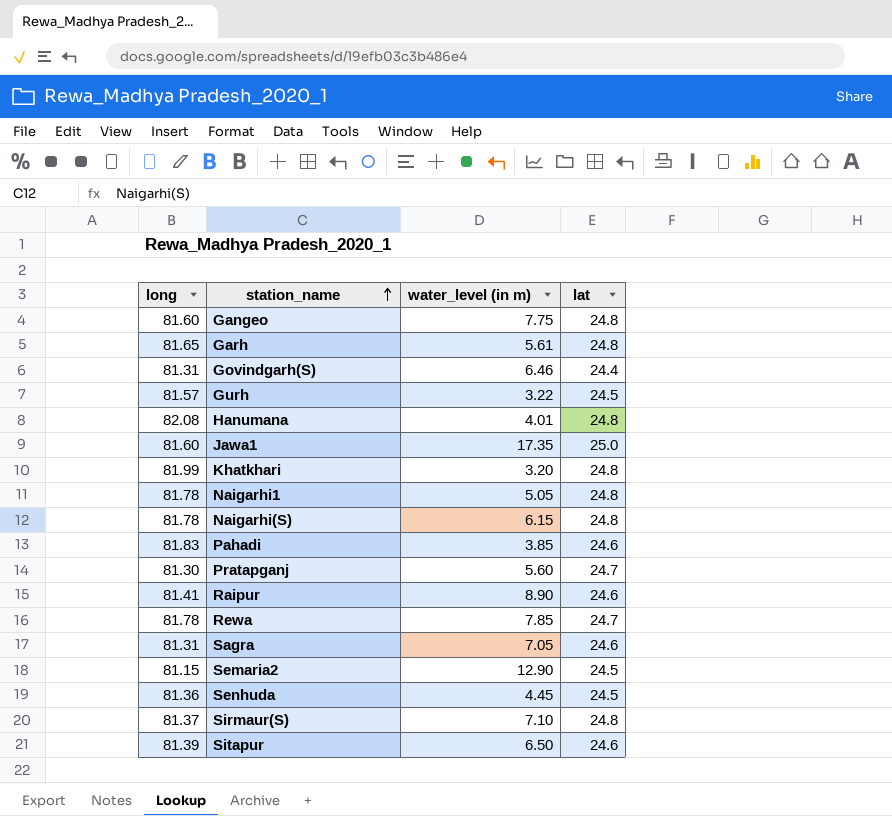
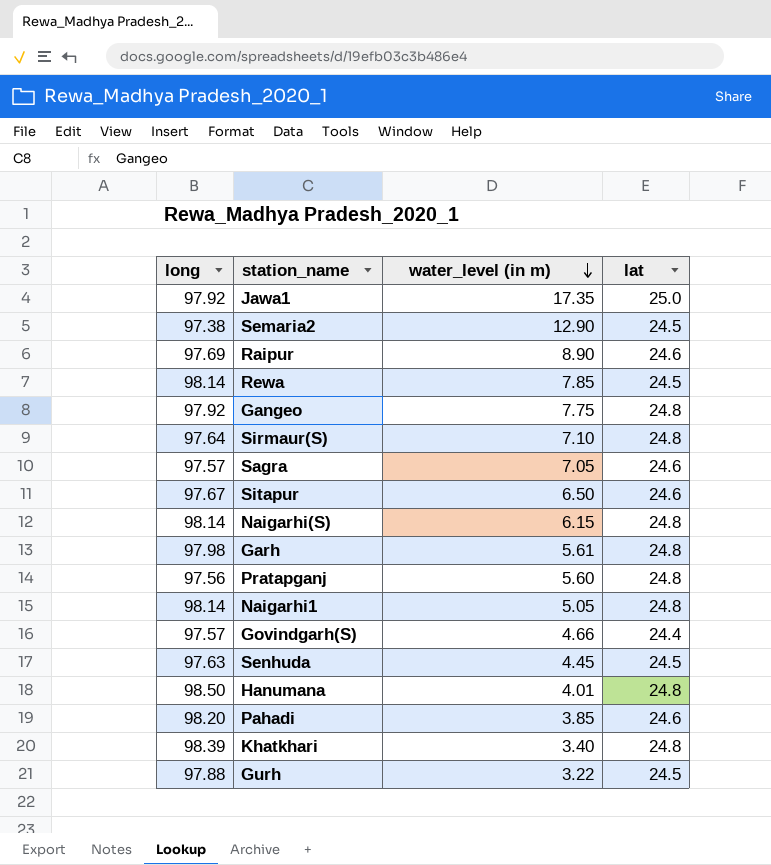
row order: station_name ascending -> water_level (in m) descending
Jawa1 | long: 81.60 -> 97.92
Semaria2 | long: 81.15 -> 97.38
Raipur | long: 81.41 -> 97.69
Rewa | long: 81.78 -> 98.14
Rewa | lat: 24.7 -> 24.5
Gangeo | long: 81.60 -> 97.92
Sirmaur(S) | long: 81.37 -> 97.64
Sagra | long: 81.31 -> 97.57
Sitapur | long: 81.39 -> 97.67
Naigarhi(S) | long: 81.78 -> 98.14
Garh | long: 81.65 -> 97.98
Pratapganj | long: 81.30 -> 97.56
Pratapganj | lat: 24.7 -> 24.8
Naigarhi1 | long: 81.78 -> 98.14
Govindgarh(S) | long: 81.31 -> 97.57
Govindgarh(S) | water_level (in m): 6.46 -> 4.66
Senhuda | long: 81.36 -> 97.63
Hanumana | long: 82.08 -> 98.50
Pahadi | long: 81.83 -> 98.20
Khatkhari | long: 81.99 -> 98.39
Khatkhari | water_level (in m): 3.20 -> 3.40
Gurh | long: 81.57 -> 97.88

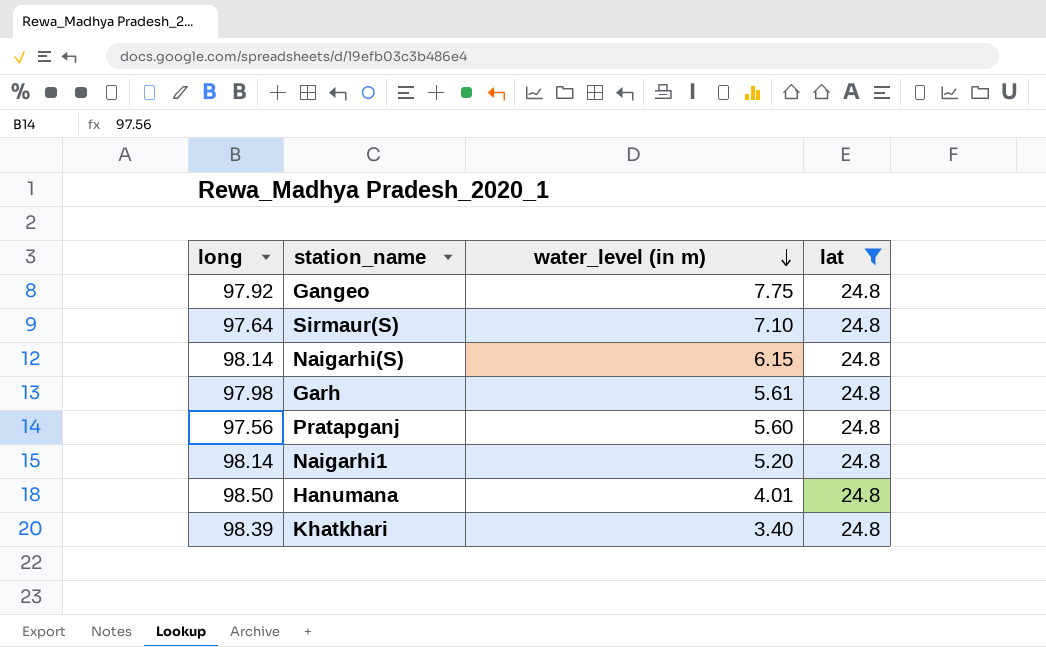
filter: none -> lat = 24.8
Naigarhi1 | water_level (in m): 5.05 -> 5.20

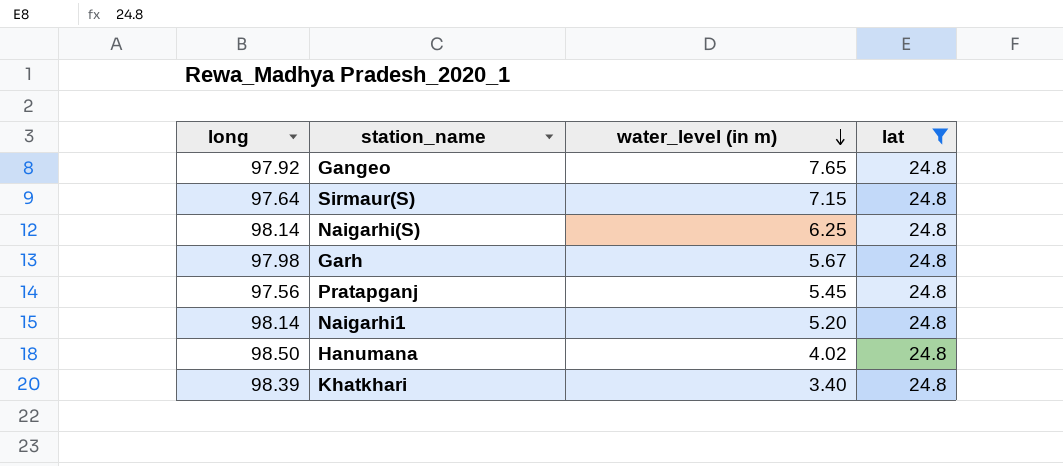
Gangeo | water_level (in m): 7.75 -> 7.65
Sirmaur(S) | water_level (in m): 7.10 -> 7.15
Naigarhi(S) | water_level (in m): 6.15 -> 6.25
Garh | water_level (in m): 5.61 -> 5.67
Pratapganj | water_level (in m): 5.60 -> 5.45
Hanumana | water_level (in m): 4.01 -> 4.02

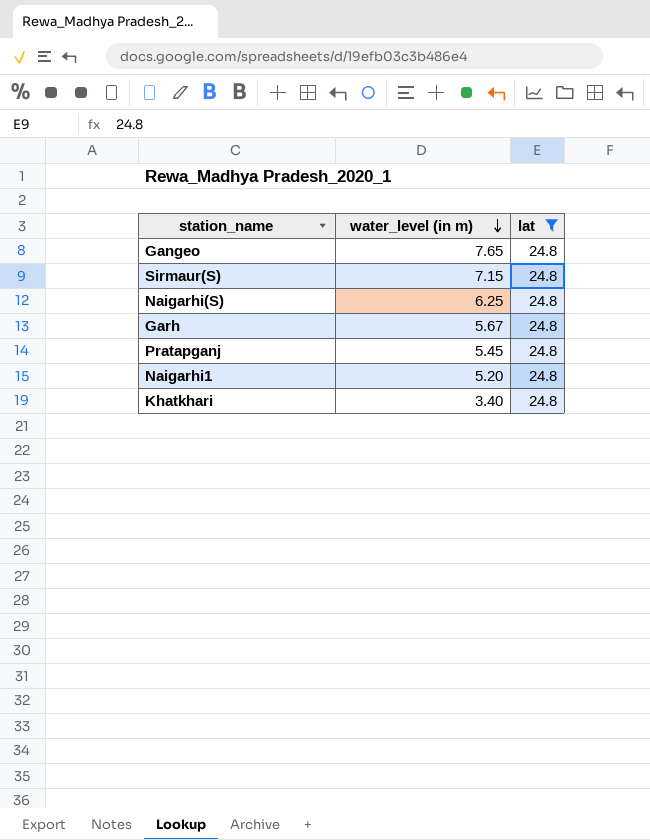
column long | position: 1 -> none
row Hanumana: 98.50 | 4.02 | 24.8 -> none

